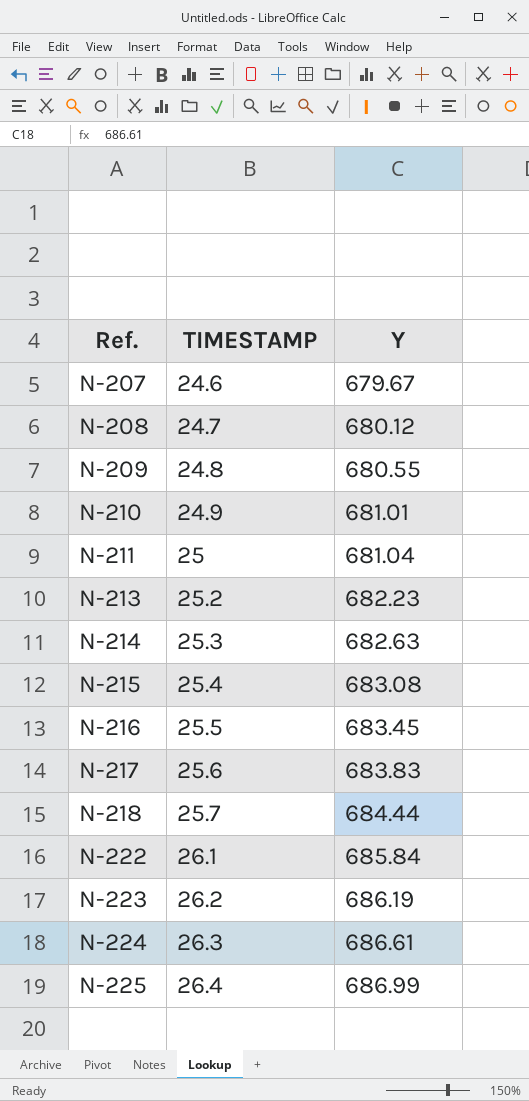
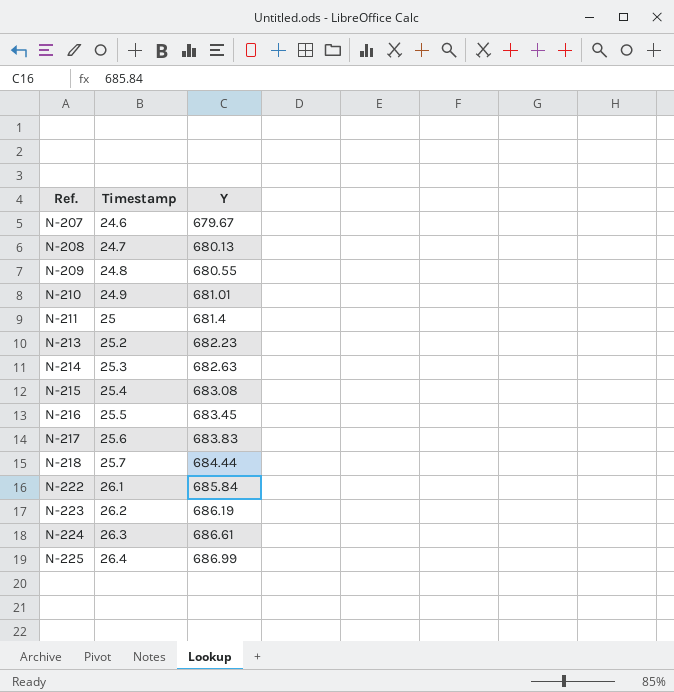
column name: TIMESTAMP -> Timestamp
N-208 | Y: 680.12 -> 680.13
N-211 | Y: 681.04 -> 681.4

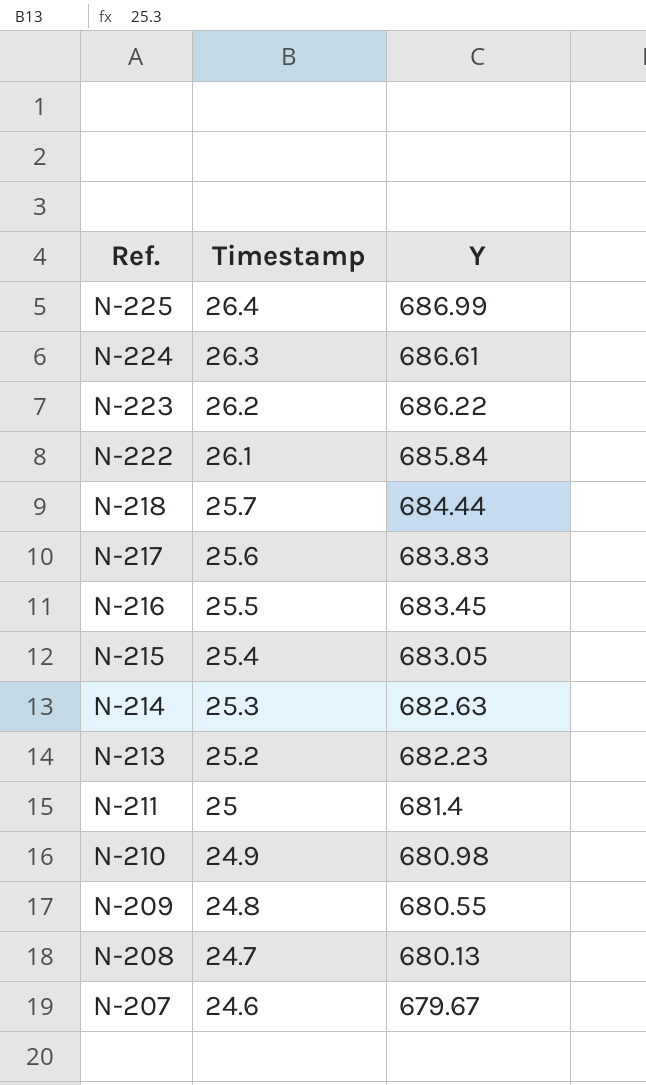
row order: Ref. ascending -> Ref. descending
N-223 | Y: 686.19 -> 686.22
N-215 | Y: 683.08 -> 683.05
N-210 | Y: 681.01 -> 680.98

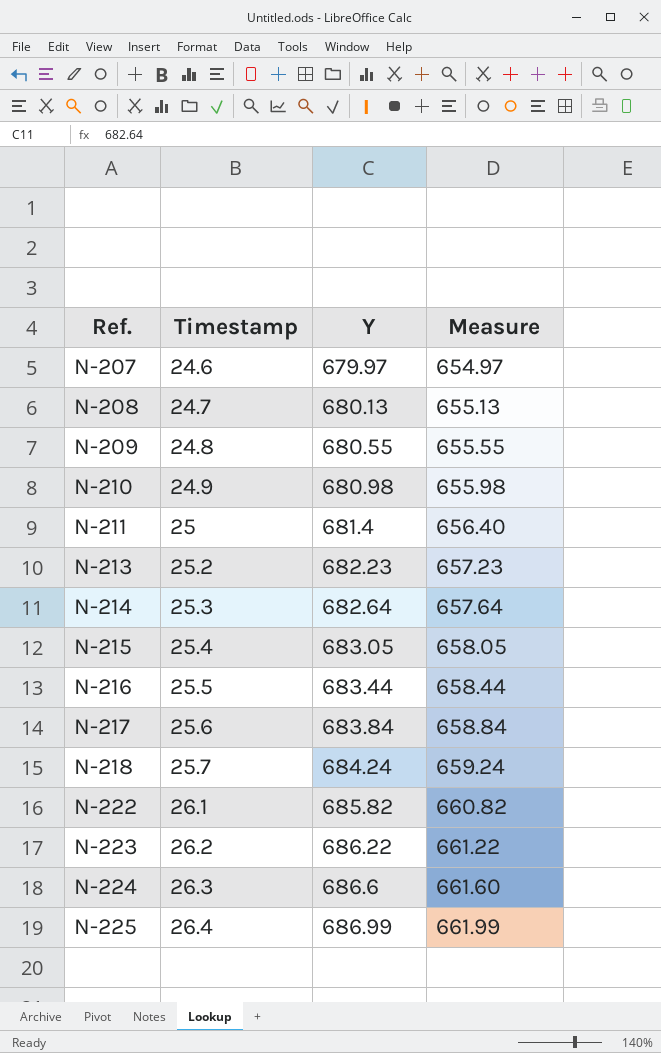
row order: Ref. descending -> Ref. ascending
column Measure | formula: none -> [Y] - 25
N-207 | Y: 679.67 -> 679.97
N-214 | Y: 682.63 -> 682.64
N-216 | Y: 683.45 -> 683.44
N-217 | Y: 683.83 -> 683.84
N-218 | Y: 684.44 -> 684.24
N-222 | Y: 685.84 -> 685.82
N-224 | Y: 686.61 -> 686.6

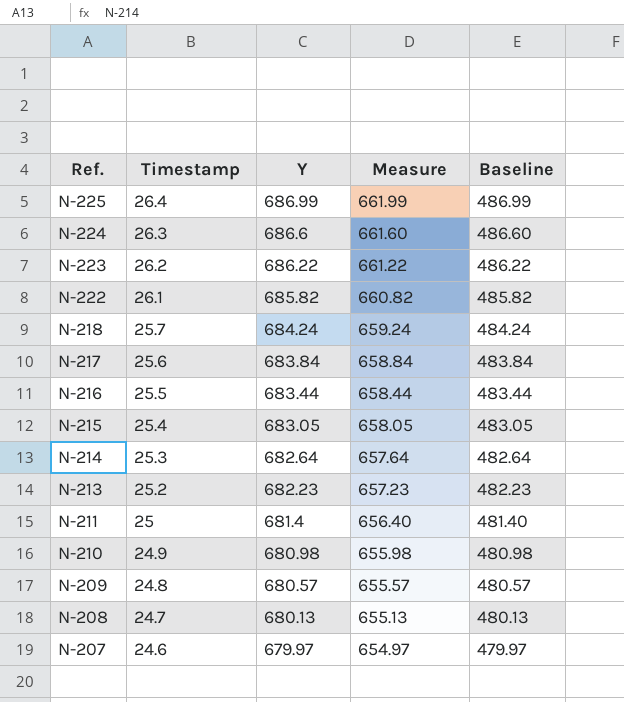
row order: Ref. ascending -> Ref. descending
column Baseline | formula: none -> [Y] - 200
N-209 | Y: 680.55 -> 680.57
N-209 | Measure: 655.55 -> 655.57

